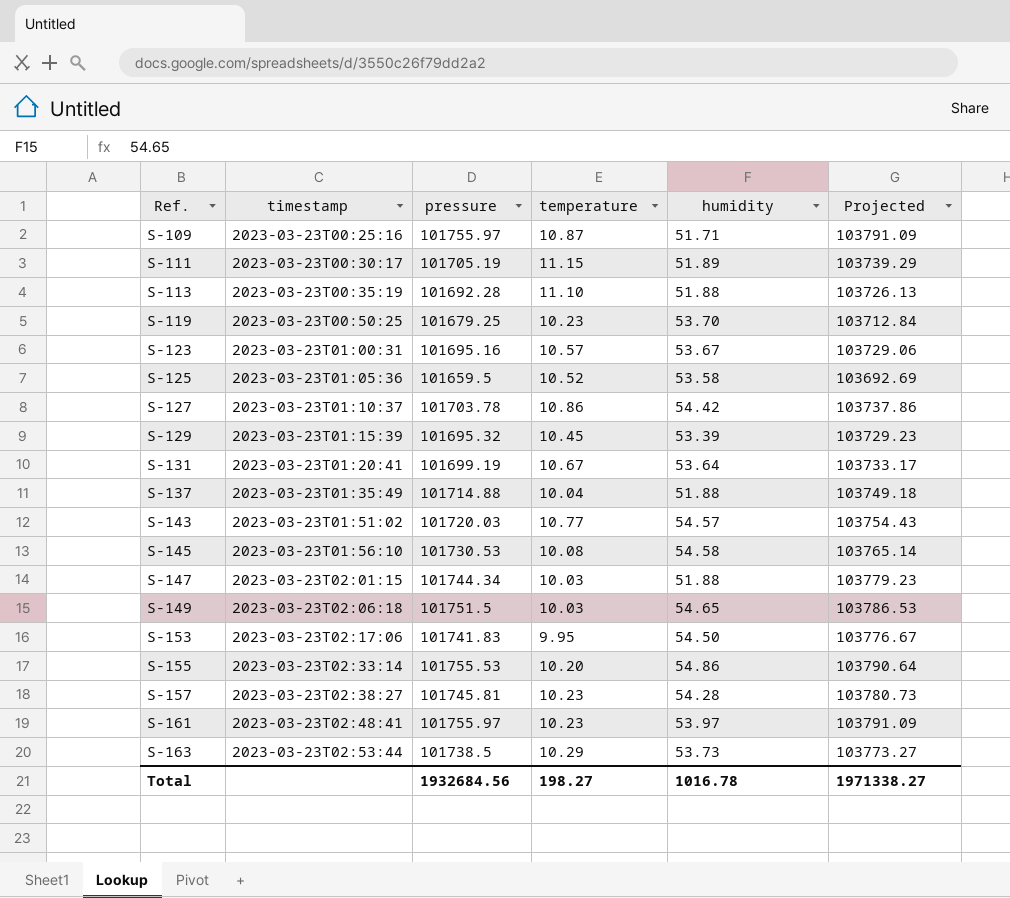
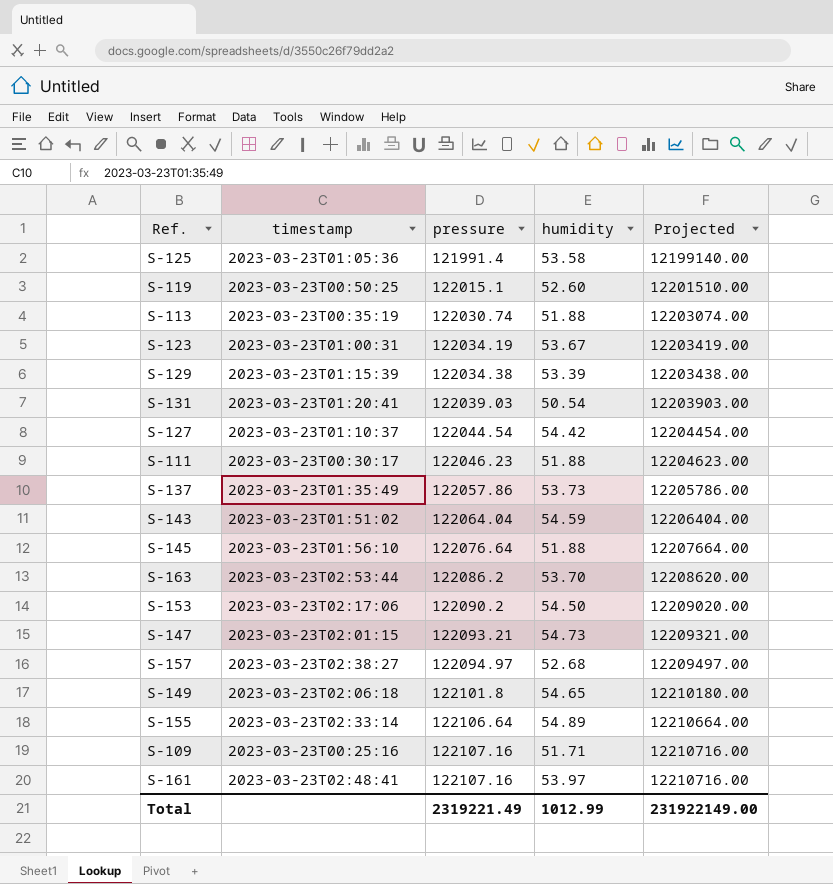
row order: Ref. ascending -> pressure ascending
column temperature | position: 4 -> none
column Projected | formula: [pressure] * 1.02 -> [pressure] * 100
S-125 | pressure: 101659.5 -> 121991.4
S-119 | pressure: 101679.25 -> 122015.1
S-119 | humidity: 53.70 -> 52.60
S-113 | pressure: 101692.28 -> 122030.74
S-123 | pressure: 101695.16 -> 122034.19
S-129 | pressure: 101695.32 -> 122034.38
S-131 | pressure: 101699.19 -> 122039.03
S-131 | humidity: 53.64 -> 50.54
S-127 | pressure: 101703.78 -> 122044.54
S-111 | pressure: 101705.19 -> 122046.23
S-111 | humidity: 51.89 -> 51.88
S-137 | pressure: 101714.88 -> 122057.86
S-137 | humidity: 51.88 -> 53.73
S-143 | pressure: 101720.03 -> 122064.04
S-143 | humidity: 54.57 -> 54.59
S-145 | pressure: 101730.53 -> 122076.64
S-145 | humidity: 54.58 -> 51.88
S-163 | pressure: 101738.5 -> 122086.2
S-163 | humidity: 53.73 -> 53.70
S-153 | pressure: 101741.83 -> 122090.2
S-147 | pressure: 101744.34 -> 122093.21
S-147 | humidity: 51.88 -> 54.73
S-157 | pressure: 101745.81 -> 122094.97
S-157 | humidity: 54.28 -> 52.68
S-149 | pressure: 101751.5 -> 122101.8
S-155 | pressure: 101755.53 -> 122106.64
S-155 | humidity: 54.86 -> 54.89
S-109 | pressure: 101755.97 -> 122107.16
S-161 | pressure: 101755.97 -> 122107.16
Total | pressure: 1932684.56 -> 2319221.49
Total | humidity: 1016.78 -> 1012.99
Total | Projected: 1971338.27 -> 231922149.00

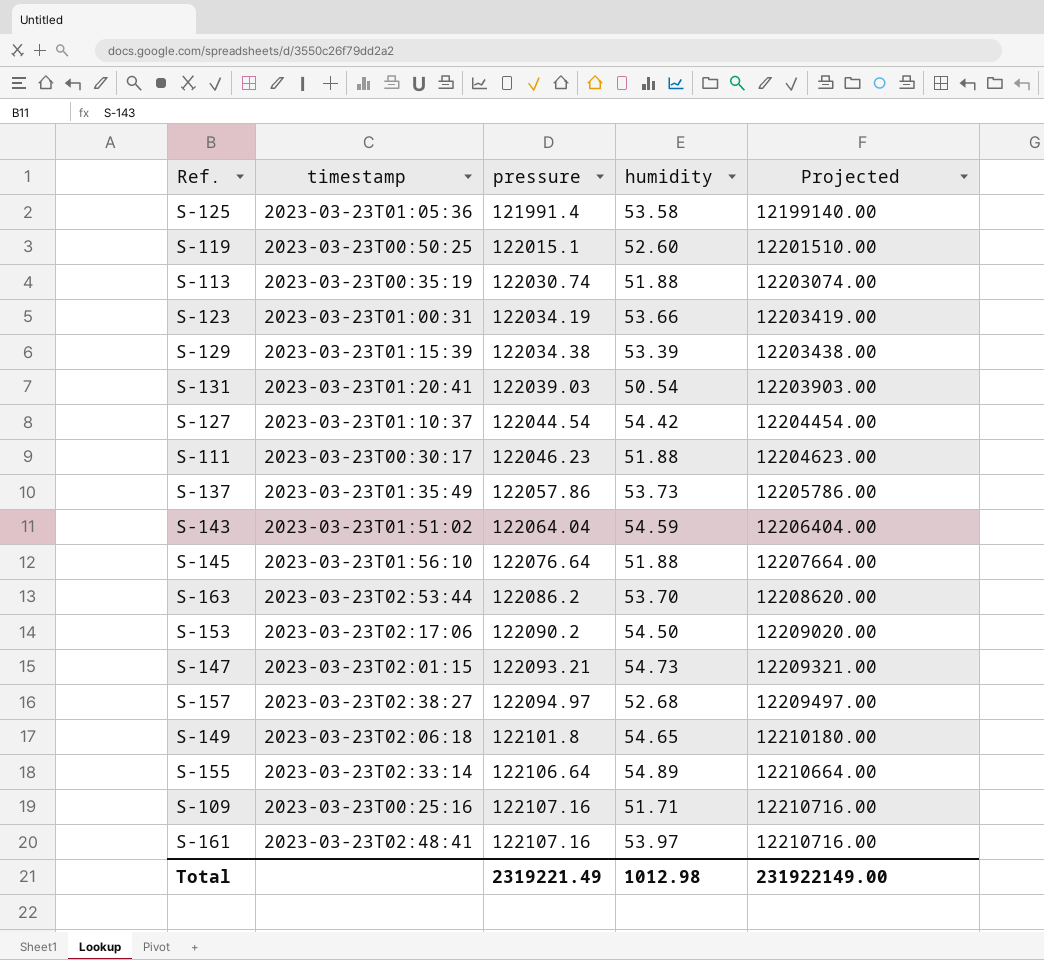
S-123 | humidity: 53.67 -> 53.66
Total | humidity: 1012.99 -> 1012.98

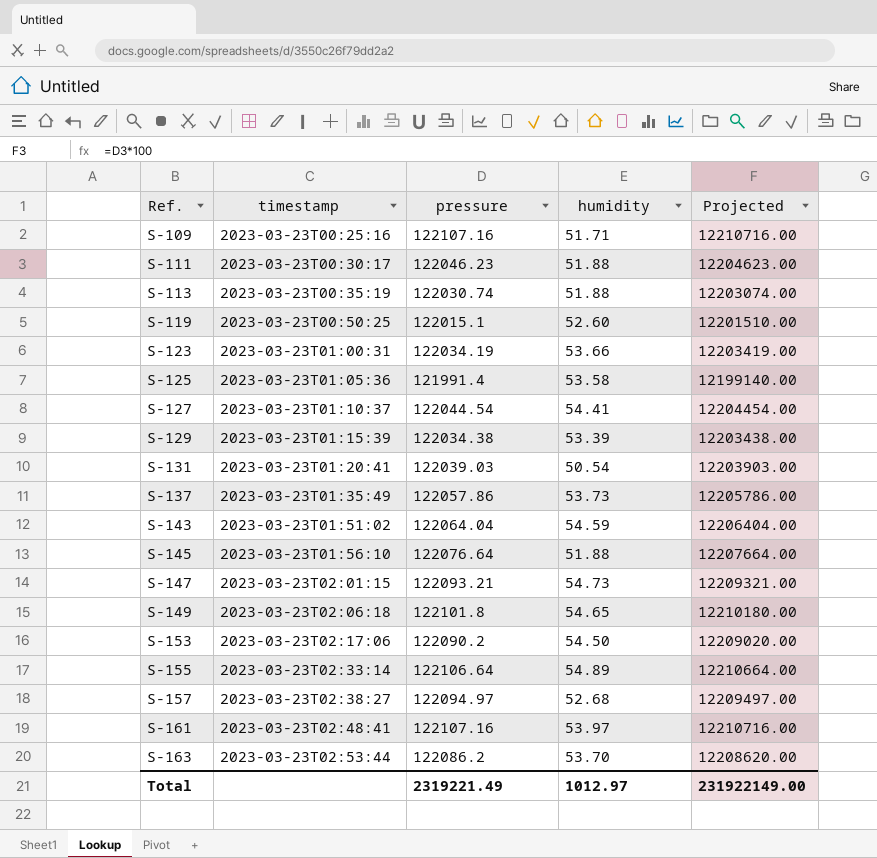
row order: pressure ascending -> Ref. ascending
S-127 | humidity: 54.42 -> 54.41
Total | humidity: 1012.98 -> 1012.97

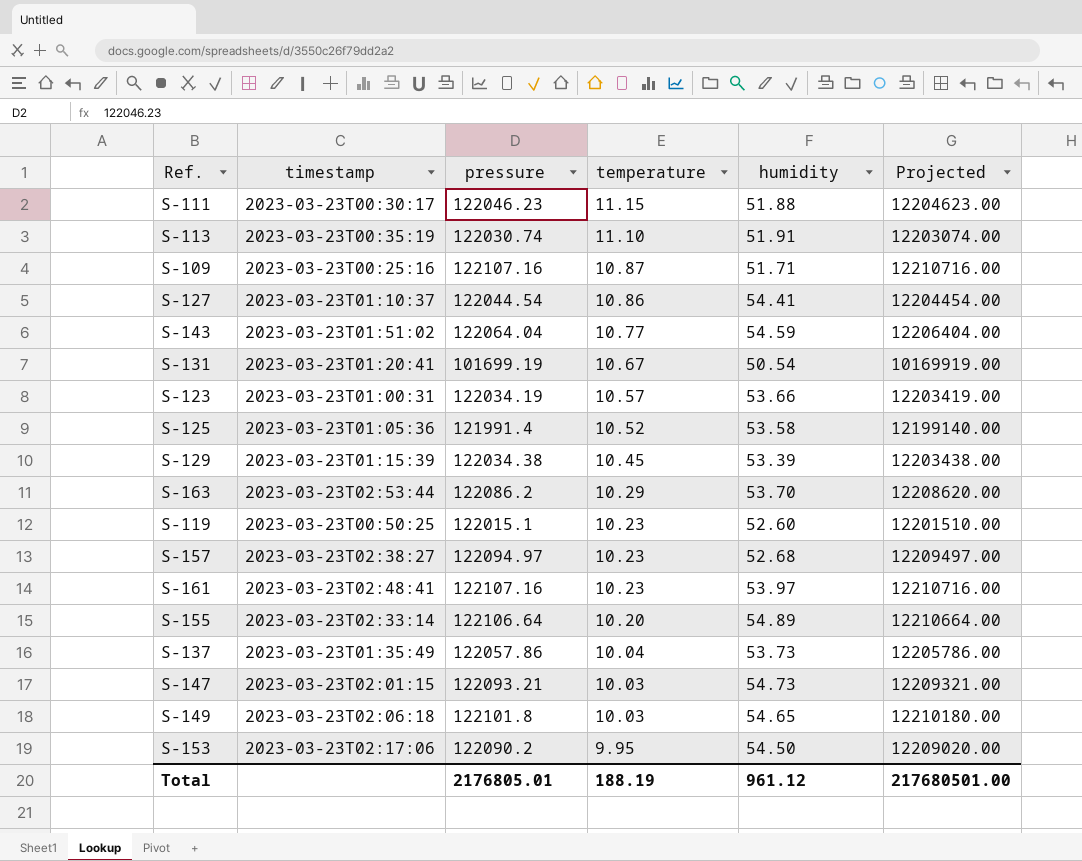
row order: Ref. ascending -> temperature descending
column temperature | position: none -> 4
row S-145: 2023-03-23T01:56:10 | 122076.64 | 51.88 | 12207664.00 -> none
S-113 | humidity: 51.88 -> 51.91
S-131 | pressure: 122039.03 -> 101699.19
S-131 | Projected: 12203903.00 -> 10169919.00
Total | pressure: 2319221.49 -> 2176805.01
Total | humidity: 1012.97 -> 961.12
Total | Projected: 231922149.00 -> 217680501.00

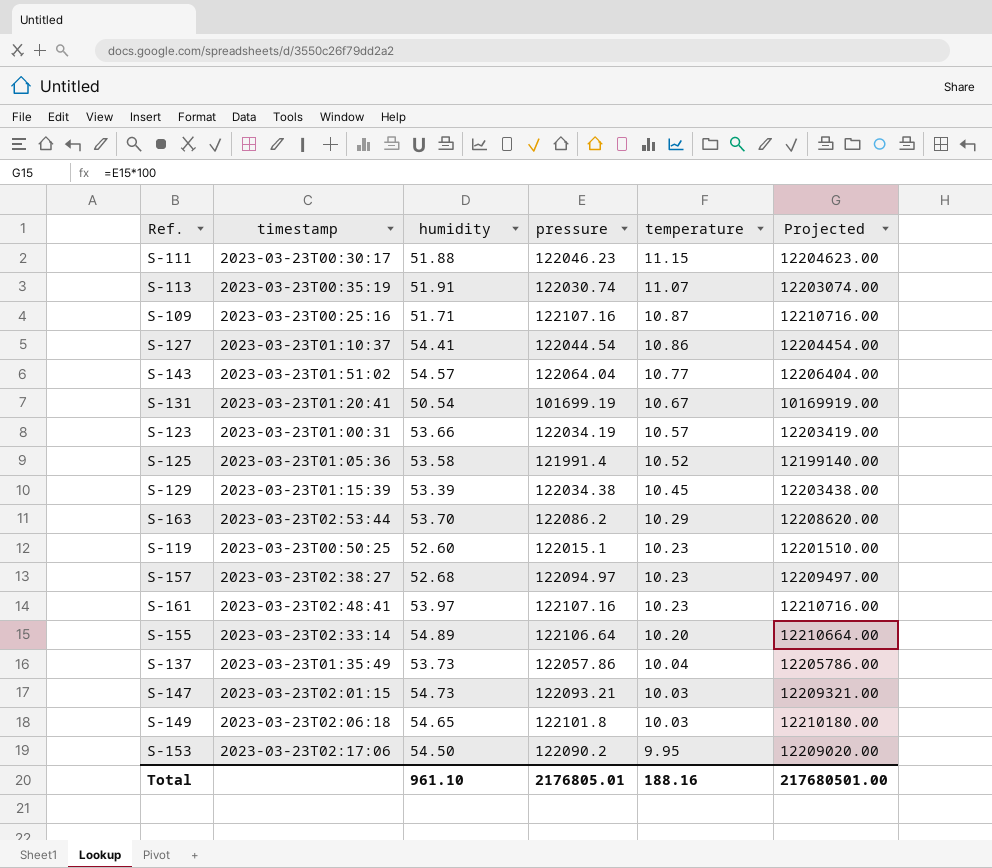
column humidity | position: 5 -> 3
S-113 | temperature: 11.10 -> 11.07
S-143 | humidity: 54.59 -> 54.57
Total | humidity: 961.12 -> 961.10
Total | temperature: 188.19 -> 188.16

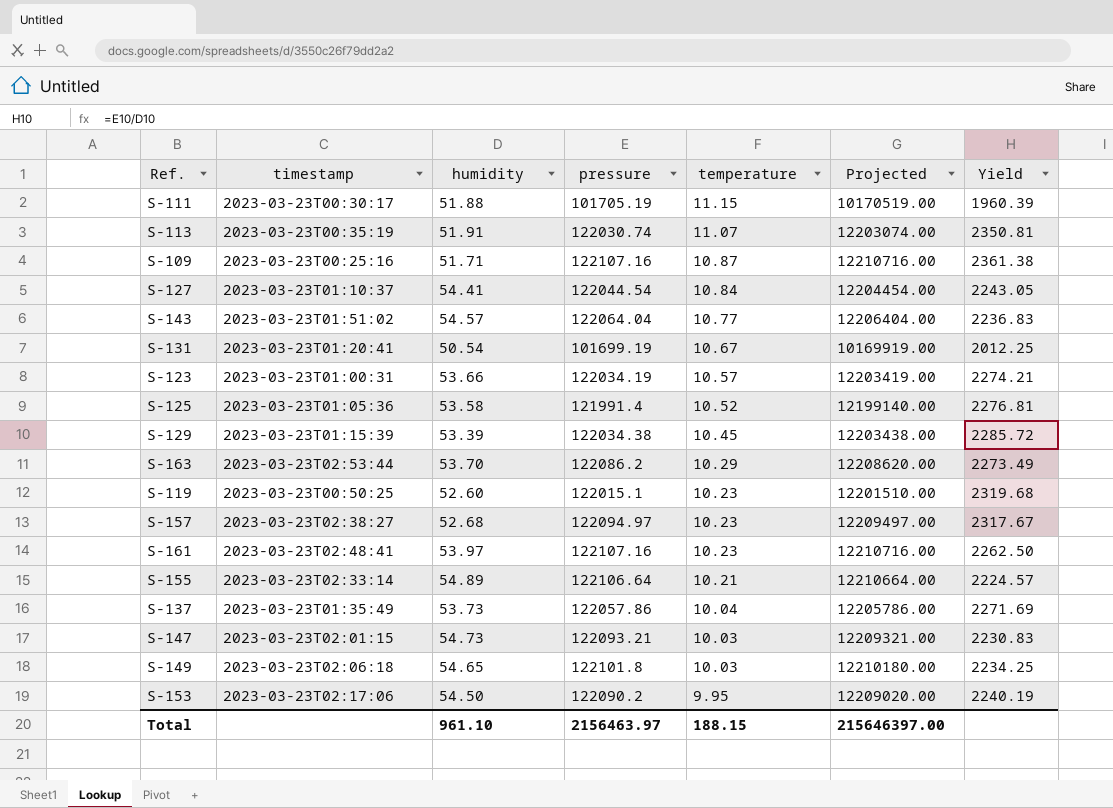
column Yield | formula: none -> [pressure] / [humidity]
S-111 | pressure: 122046.23 -> 101705.19
S-111 | Projected: 12204623.00 -> 10170519.00
S-127 | temperature: 10.86 -> 10.84
S-155 | temperature: 10.20 -> 10.21
Total | pressure: 2176805.01 -> 2156463.97
Total | temperature: 188.16 -> 188.15
Total | Projected: 217680501.00 -> 215646397.00

